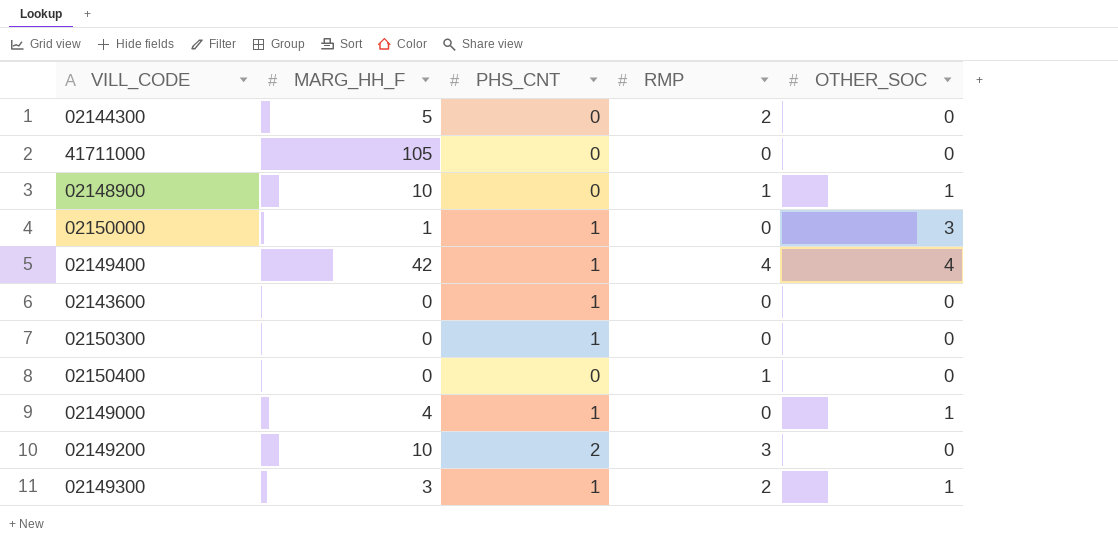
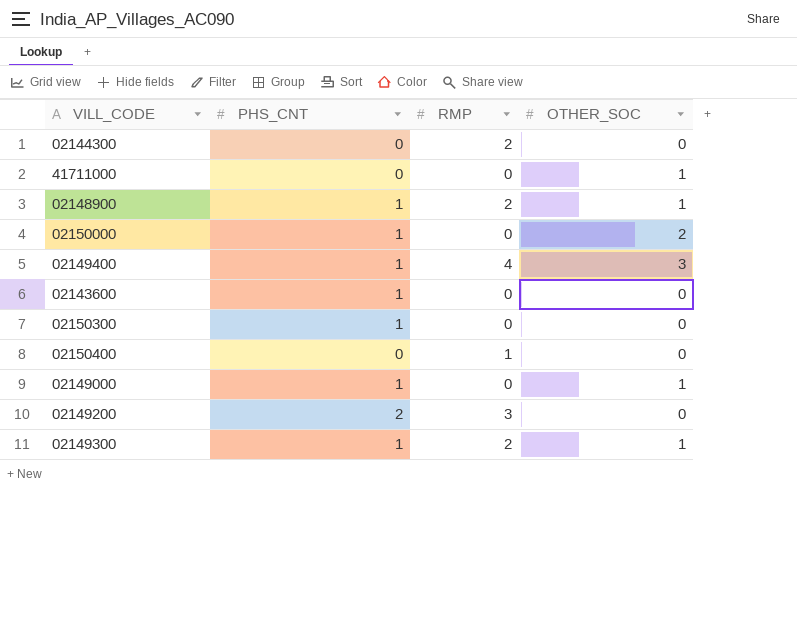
column MARG_HH_F | position: 2 -> none
41711000 | OTHER_SOC: 0 -> 1
02148900 | PHS_CNT: 0 -> 1
02148900 | RMP: 1 -> 2
02150000 | OTHER_SOC: 3 -> 2
02149400 | OTHER_SOC: 4 -> 3

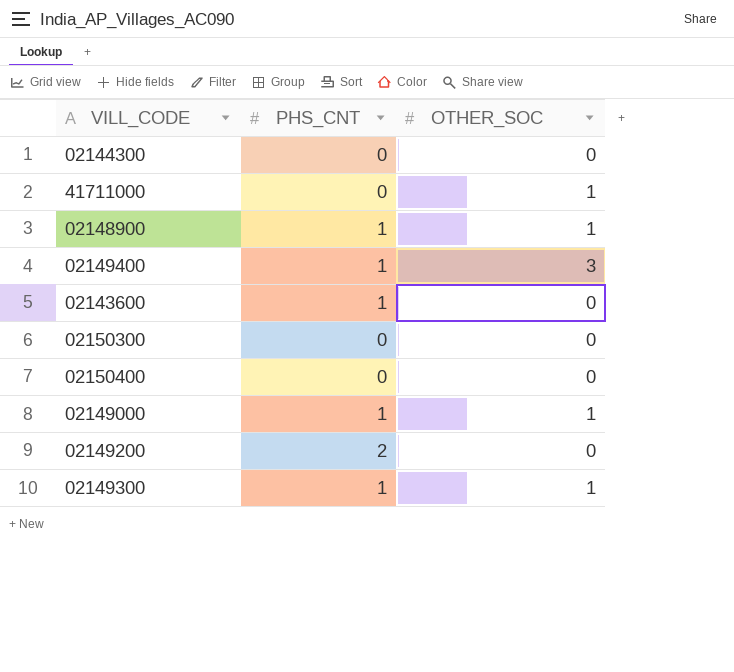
column RMP | position: 3 -> none
row 02150000: 1 | 0 | 2 -> none
02150300 | PHS_CNT: 1 -> 0

